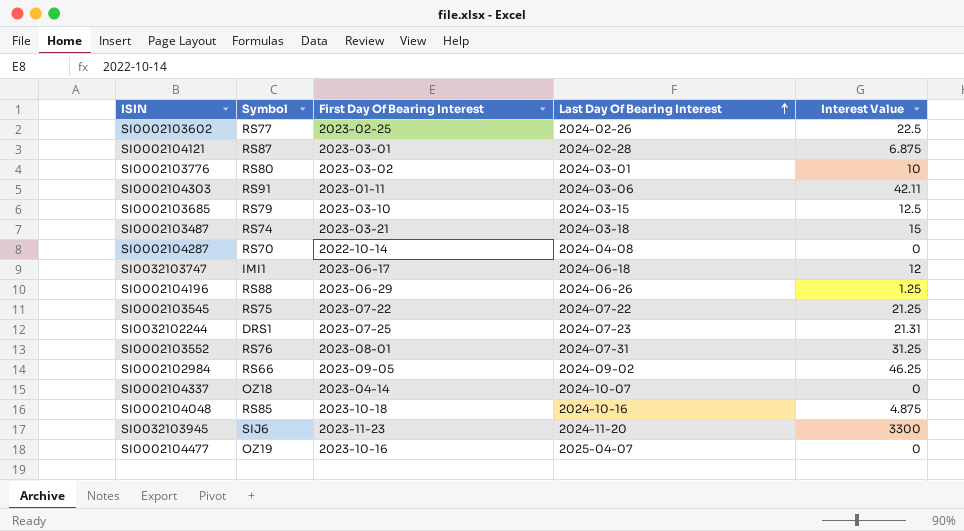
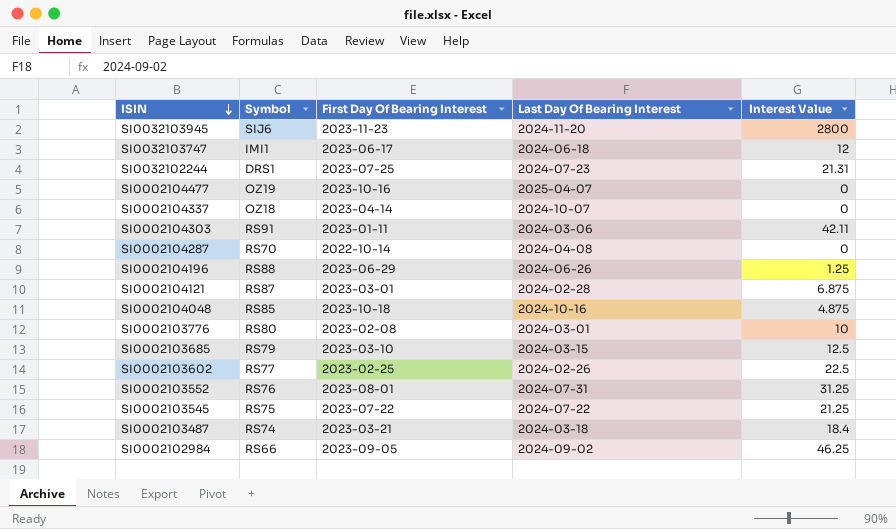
row order: Last Day Of Bearing Interest ascending -> ISIN descending
SI0032103945 | Interest Value: 3300 -> 2800
SI0002103776 | First Day Of Bearing Interest: 2023-03-02 -> 2023-02-08
SI0002103487 | Interest Value: 15 -> 18.4

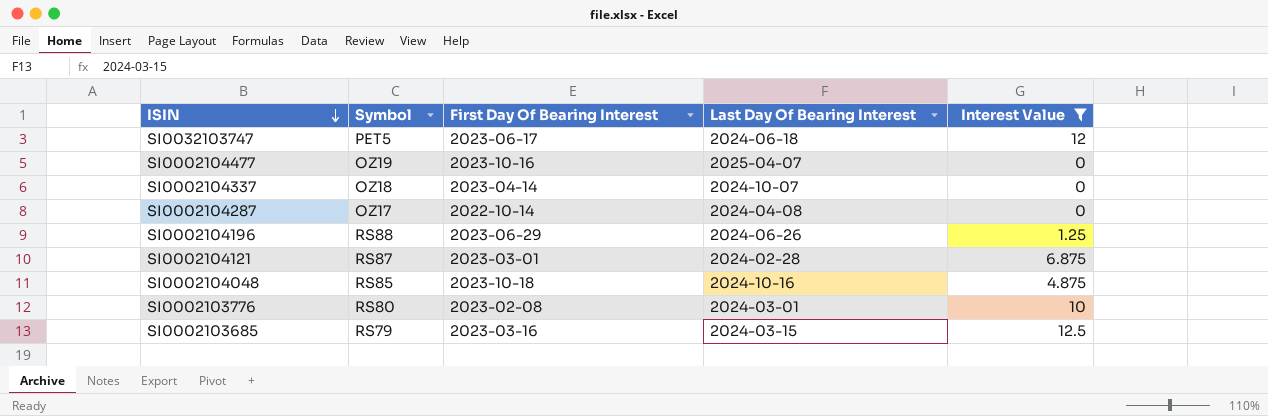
filter: none -> Interest Value <= 12.5
SI0032103747 | Symbol: IMI1 -> PET5
SI0002104287 | Symbol: RS70 -> OZ17
SI0002103685 | First Day Of Bearing Interest: 2023-03-10 -> 2023-03-16

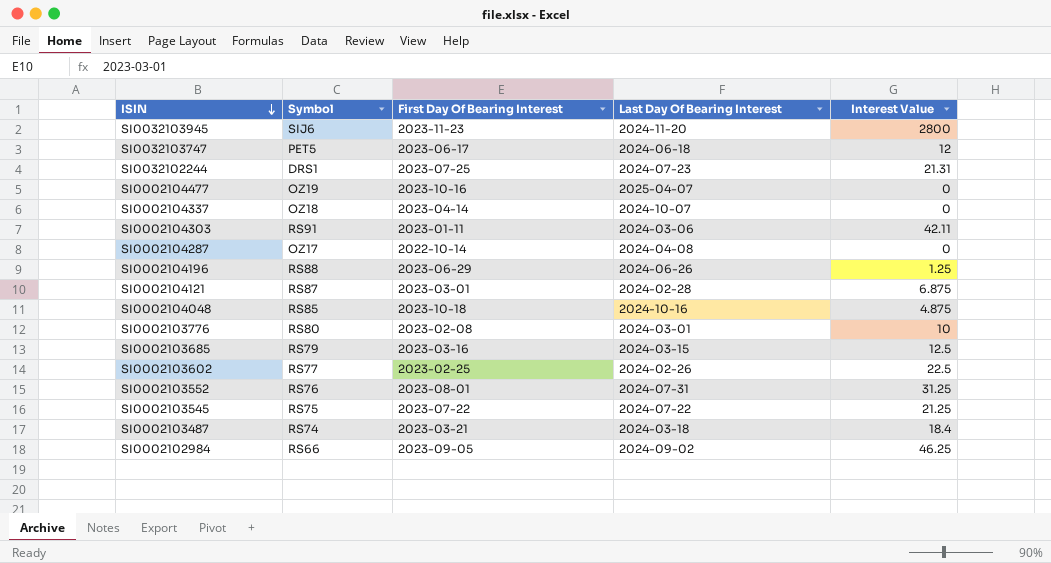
filter: Interest Value <= 12.5 -> none

